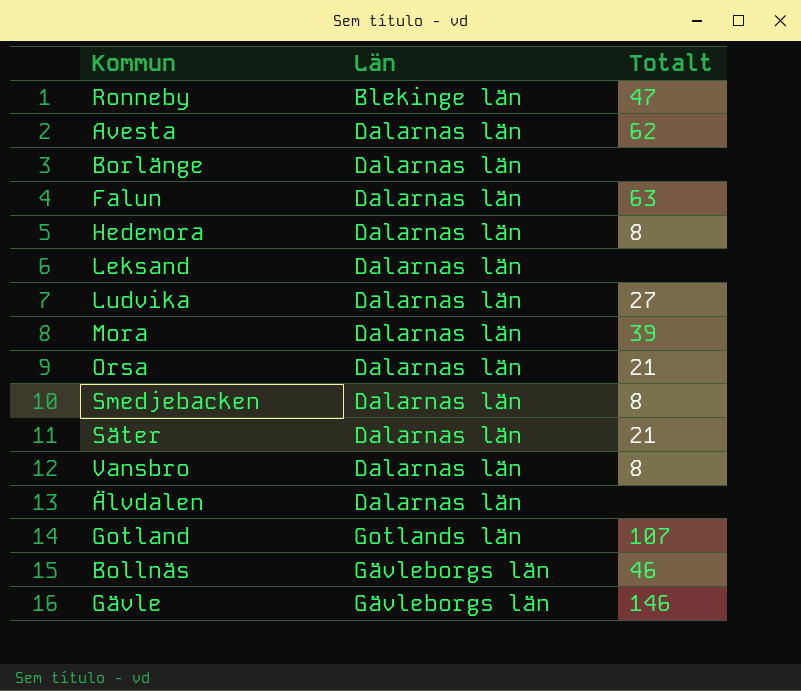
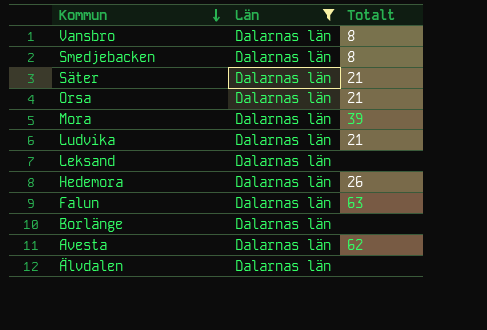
filter: none -> Län = Dalarnas län
row order: none -> Kommun descending
Ludvika | Totalt: 27 -> 21
Hedemora | Totalt: 8 -> 26

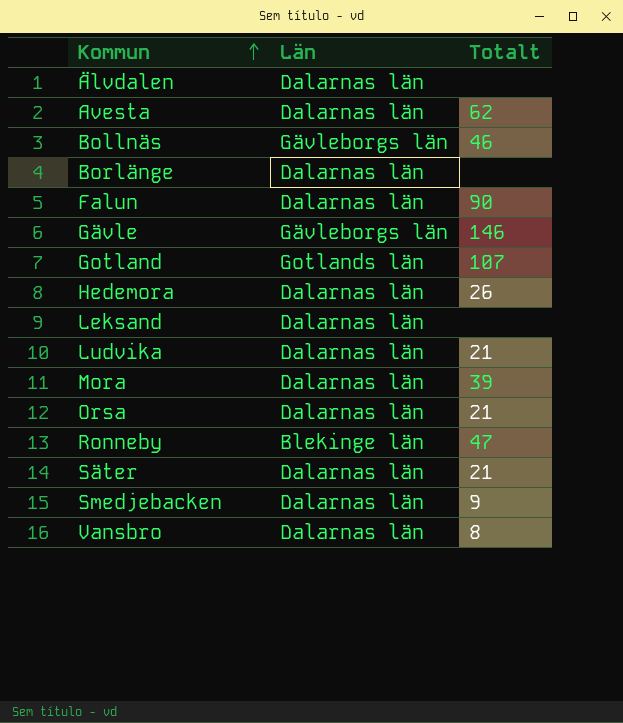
filter: Län = Dalarnas län -> none
row order: Kommun descending -> Kommun ascending
Falun | Totalt: 63 -> 90
Smedjebacken | Totalt: 8 -> 9

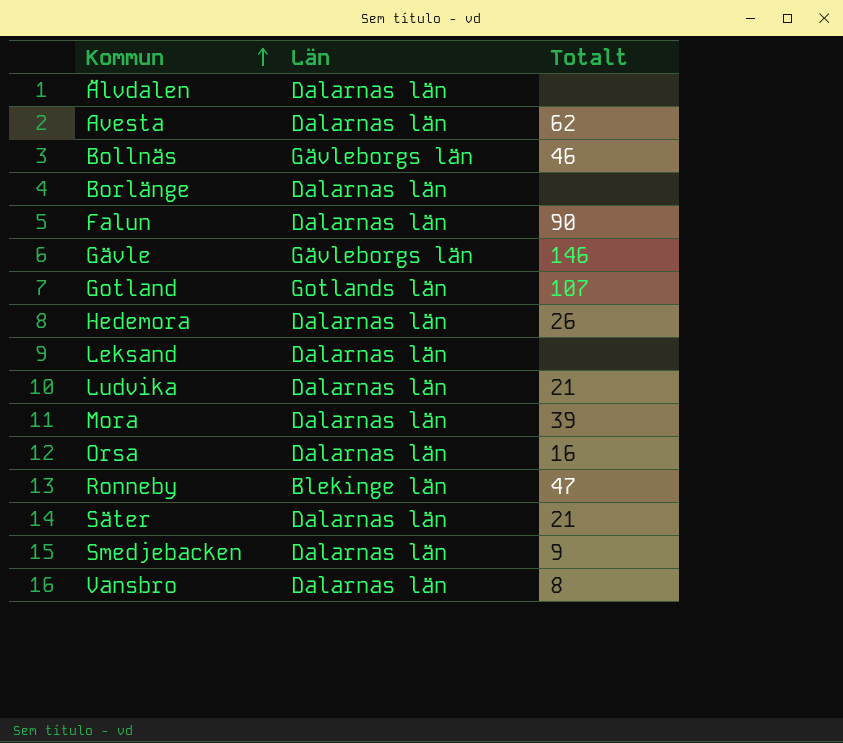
Orsa | Totalt: 21 -> 16

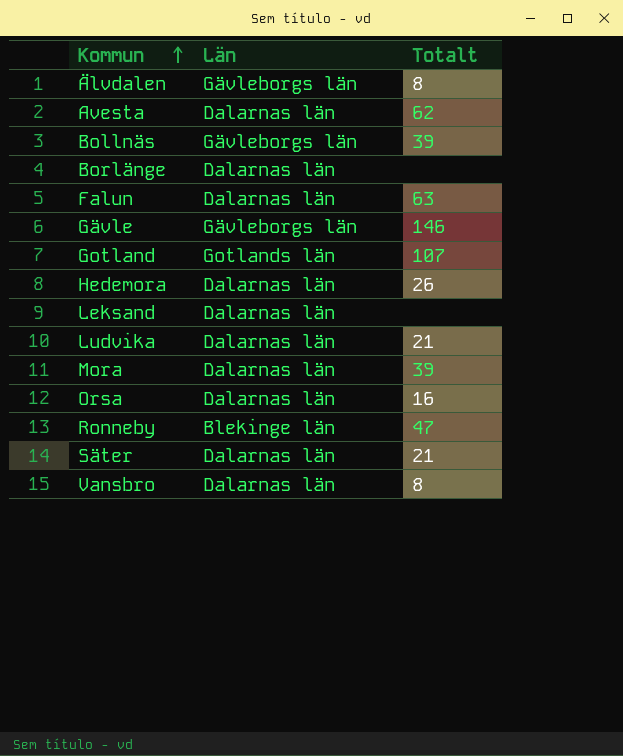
row Smedjebacken: Dalarnas län | 9 -> none
Älvdalen | Län: Dalarnas län -> Gävleborgs län
Älvdalen | Totalt: none -> 8
Bollnäs | Totalt: 46 -> 39
Falun | Totalt: 90 -> 63

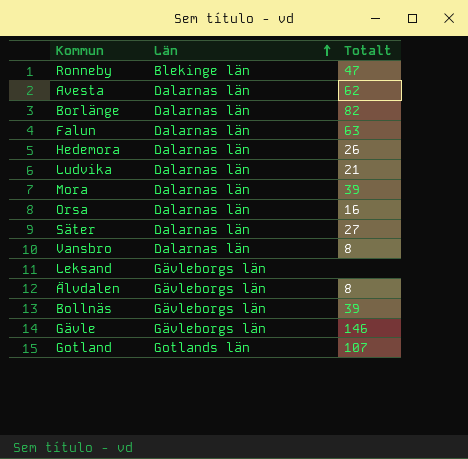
row order: Kommun ascending -> Län ascending
Borlänge | Totalt: none -> 82
Säter | Totalt: 21 -> 27
Leksand | Län: Dalarnas län -> Gävleborgs län

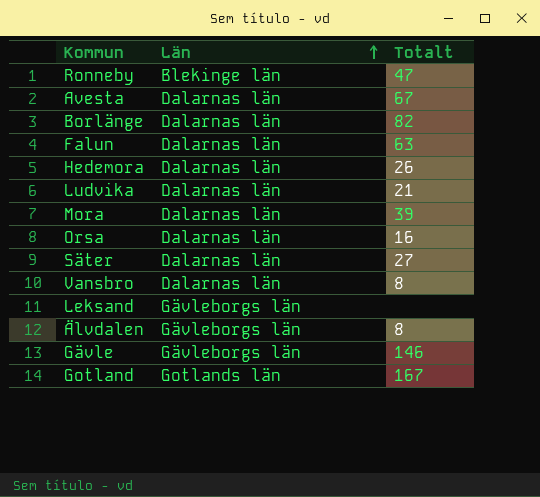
row Bollnäs: Gävleborgs län | 39 -> none
Avesta | Totalt: 62 -> 67
Gotland | Totalt: 107 -> 167

